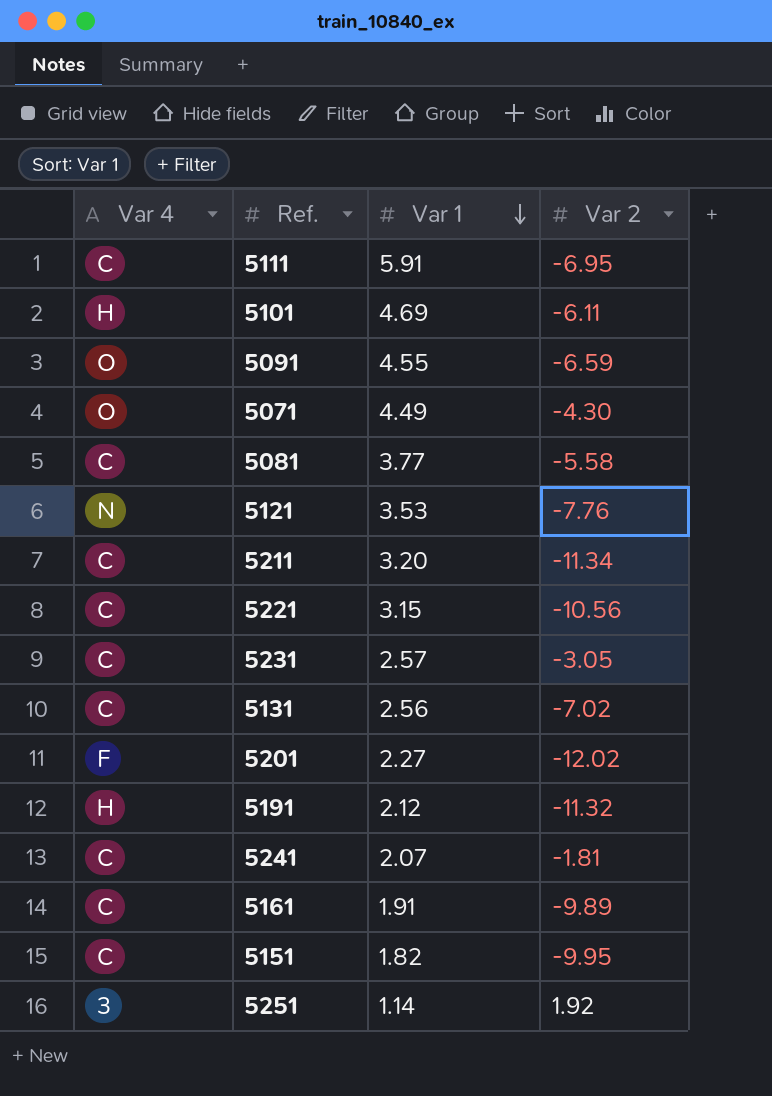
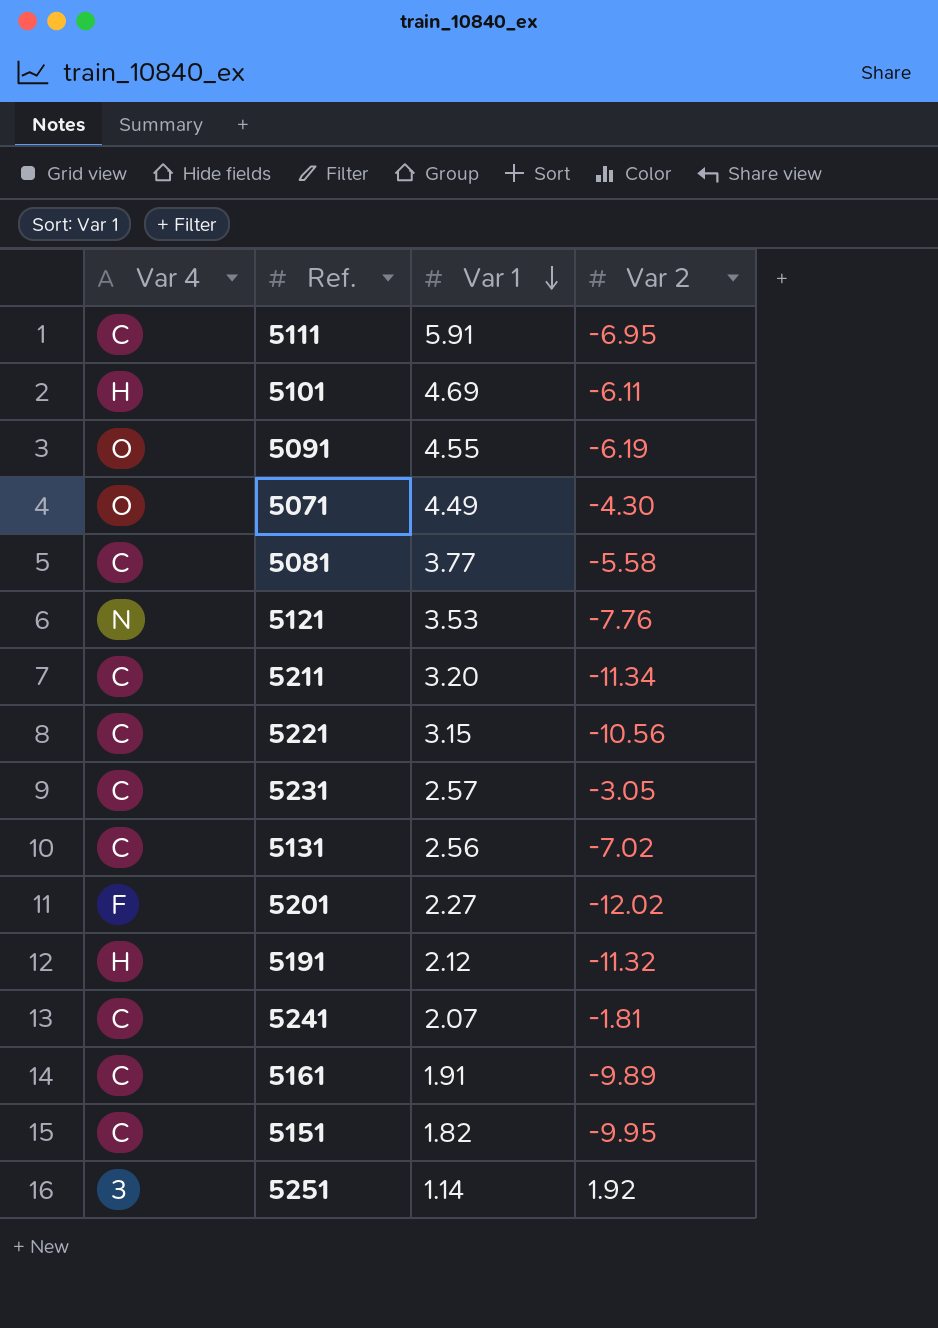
5091 | Var 2: -6.59 -> -6.19

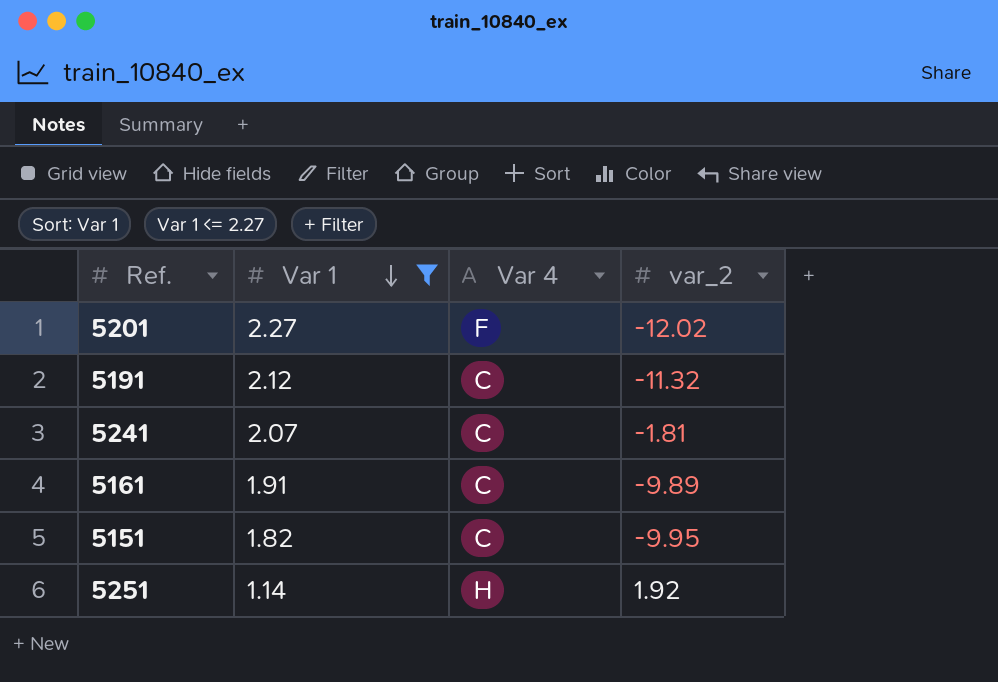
filter: none -> Var 1 <= 2.27
column Var 4 | position: 1 -> 3
column name: Var 2 -> var_2
5191 | Var 4: H -> C
5251 | Var 4: 3 -> H

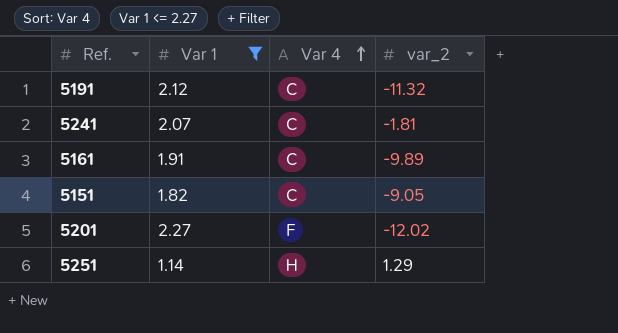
row order: Var 1 descending -> Var 4 ascending
5151 | var_2: -9.95 -> -9.05
5251 | var_2: 1.92 -> 1.29

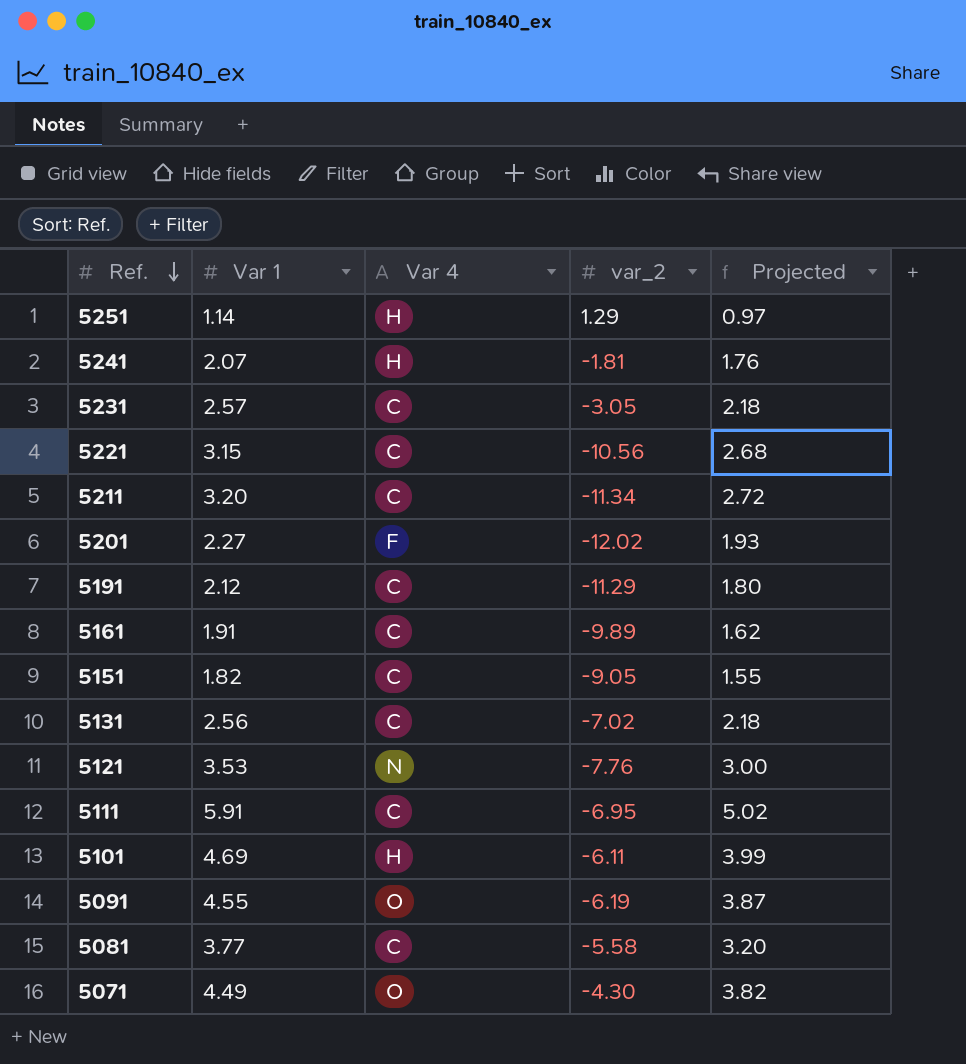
filter: Var 1 <= 2.27 -> none
row order: Var 4 ascending -> Ref. descending
column Projected | formula: none -> [Var 1] * 0.85
5241 | Var 4: C -> H
5191 | var_2: -11.32 -> -11.29

